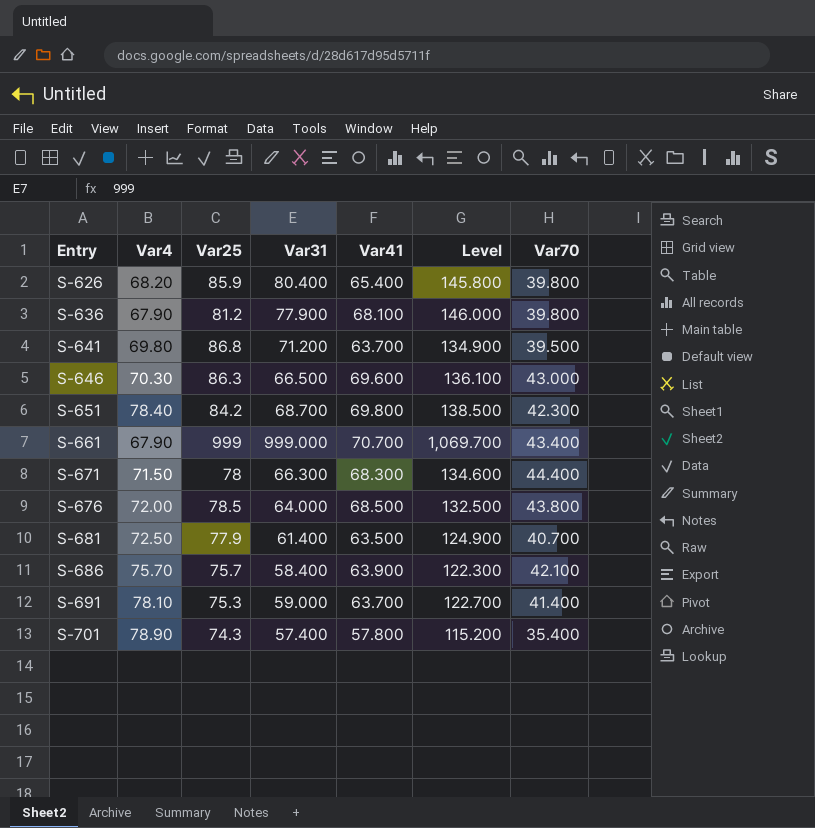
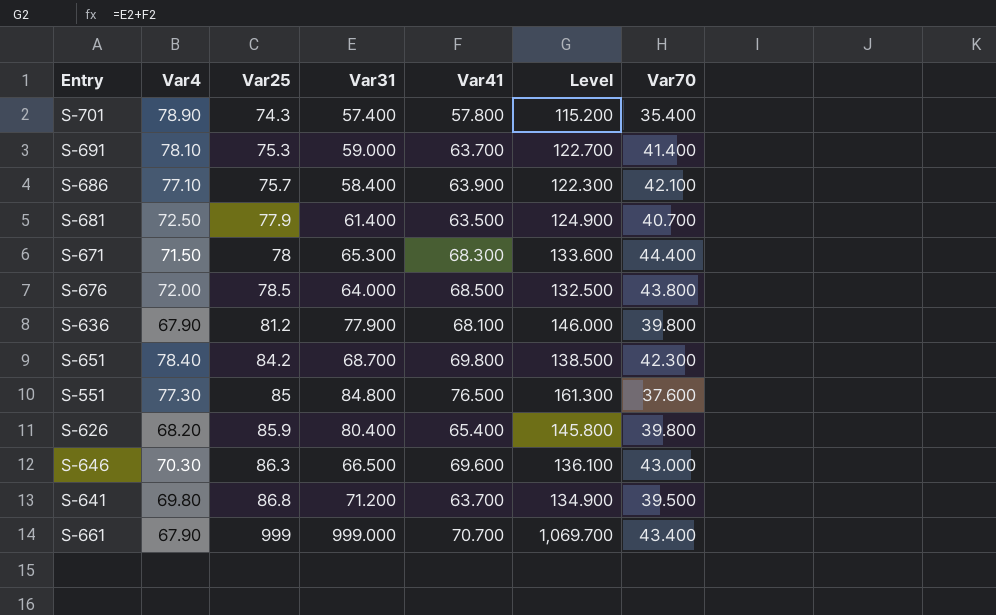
row order: Entry ascending -> Var25 ascending
S-686 | Var4: 75.70 -> 77.10
S-671 | Var31: 66.300 -> 65.300
S-671 | Level: 134.600 -> 133.600
row S-551: none -> 77.30 | 85 | 84.800 | 76.500 | 161.300 | 37.600

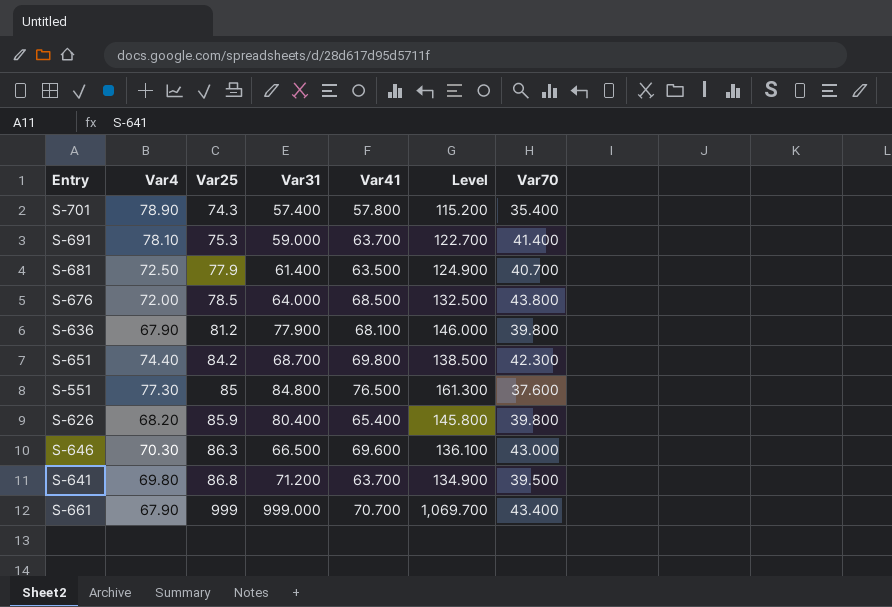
row S-686: 77.10 | 75.7 | 58.400 | 63.900 | 122.300 | 42.100 -> none
row S-671: 71.50 | 78 | 65.300 | 68.300 | 133.600 | 44.400 -> none
S-651 | Var4: 78.40 -> 74.40

